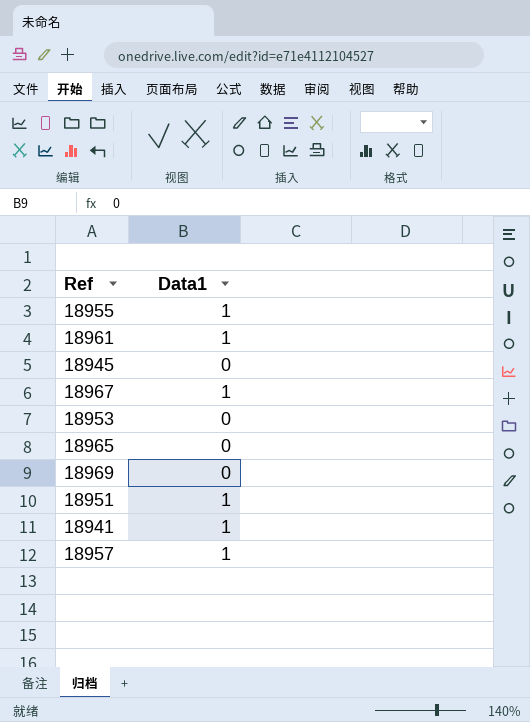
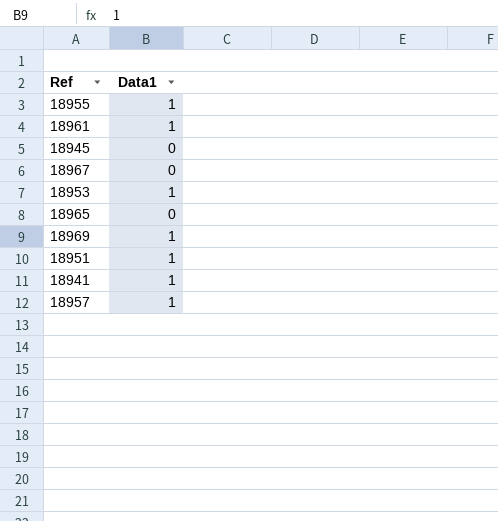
18967 | Data1: 1 -> 0
18953 | Data1: 0 -> 1
18969 | Data1: 0 -> 1

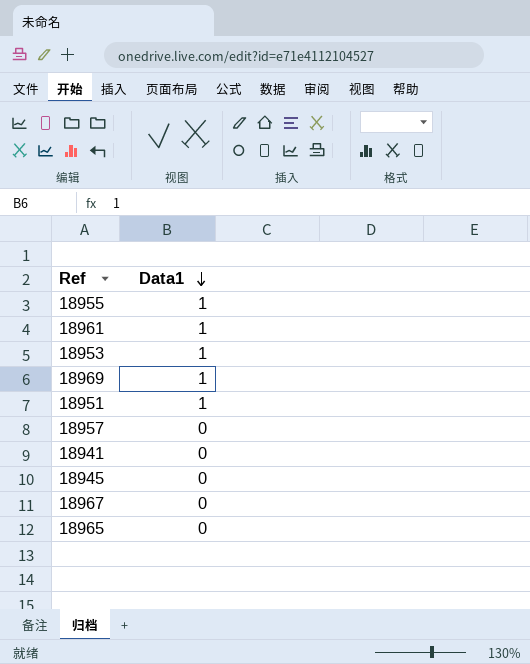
row order: none -> Data1 descending
18957 | Data1: 1 -> 0
18941 | Data1: 1 -> 0

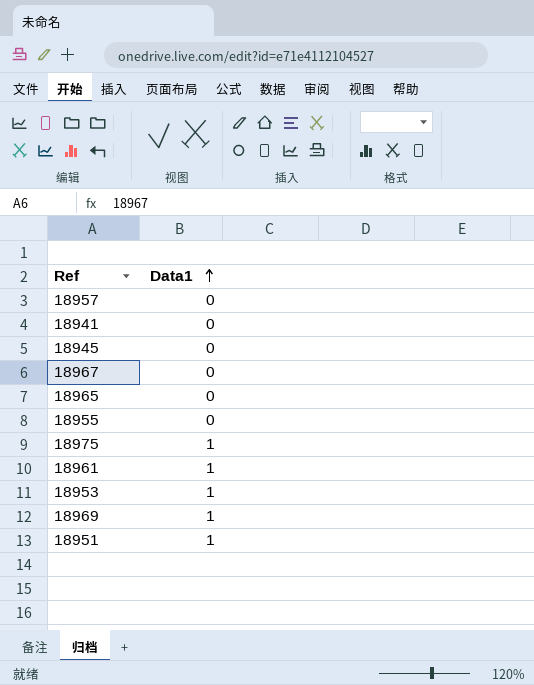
row order: Data1 descending -> Data1 ascending
18955 | Data1: 1 -> 0
row 18975: none -> 1

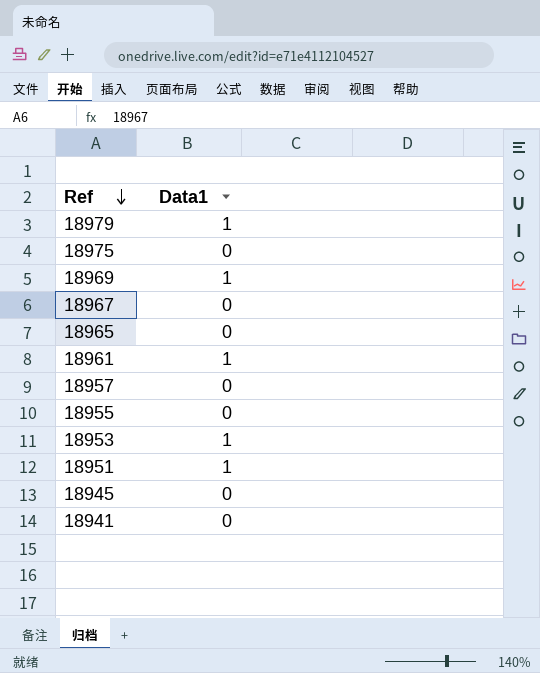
row order: Data1 ascending -> Ref descending
row 18979: none -> 1
18975 | Data1: 1 -> 0

